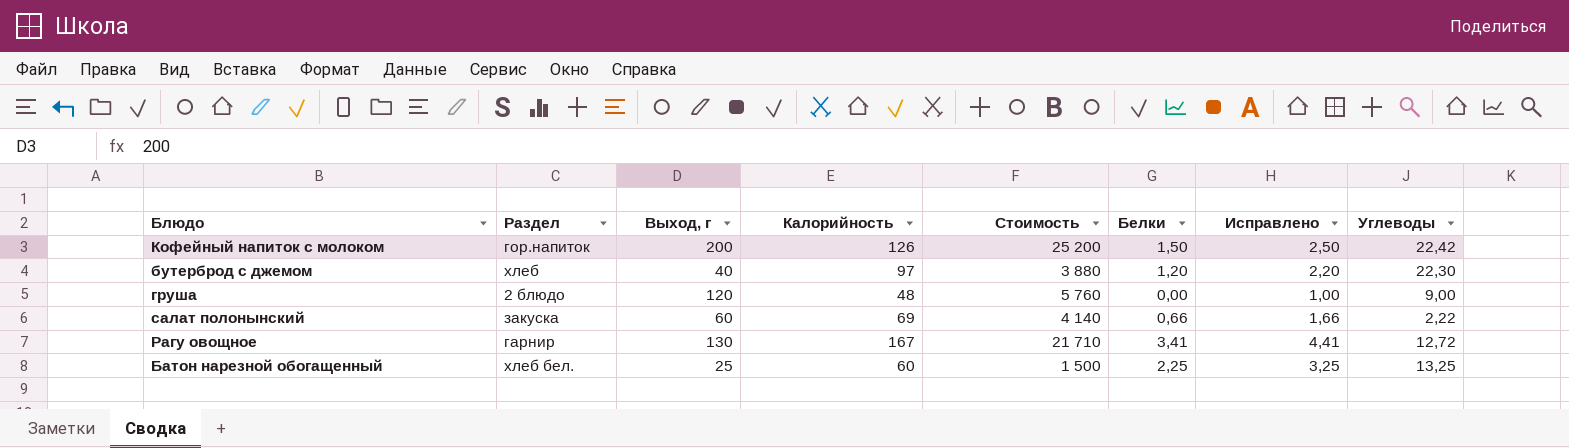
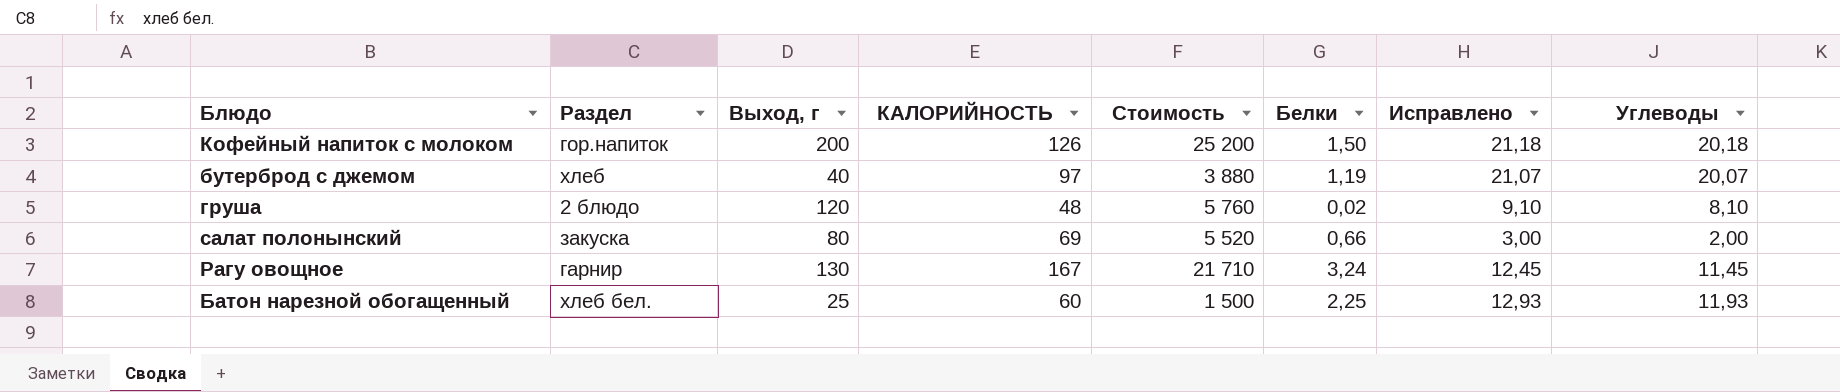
column name: Калорийность -> КАЛОРИЙНОСТЬ
column Исправлено | formula: [Белки] + 1 -> [Углеводы] + 1
Кофейный напиток с молоком | Углеводы: 22,42 -> 20,18
бутерброд с джемом | Белки: 1,20 -> 1,19
бутерброд с джемом | Углеводы: 22,30 -> 20,07
груша | Белки: 0,00 -> 0,02
груша | Углеводы: 9,00 -> 8,10
салат полонынский | Выход, г: 60 -> 80
салат полонынский | Стоимость: 4 140 -> 5 520
салат полонынский | Углеводы: 2,22 -> 2,00
Рагу овощное | Белки: 3,41 -> 3,24
Рагу овощное | Углеводы: 12,72 -> 11,45
Батон нарезной обогащенный | Углеводы: 13,25 -> 11,93

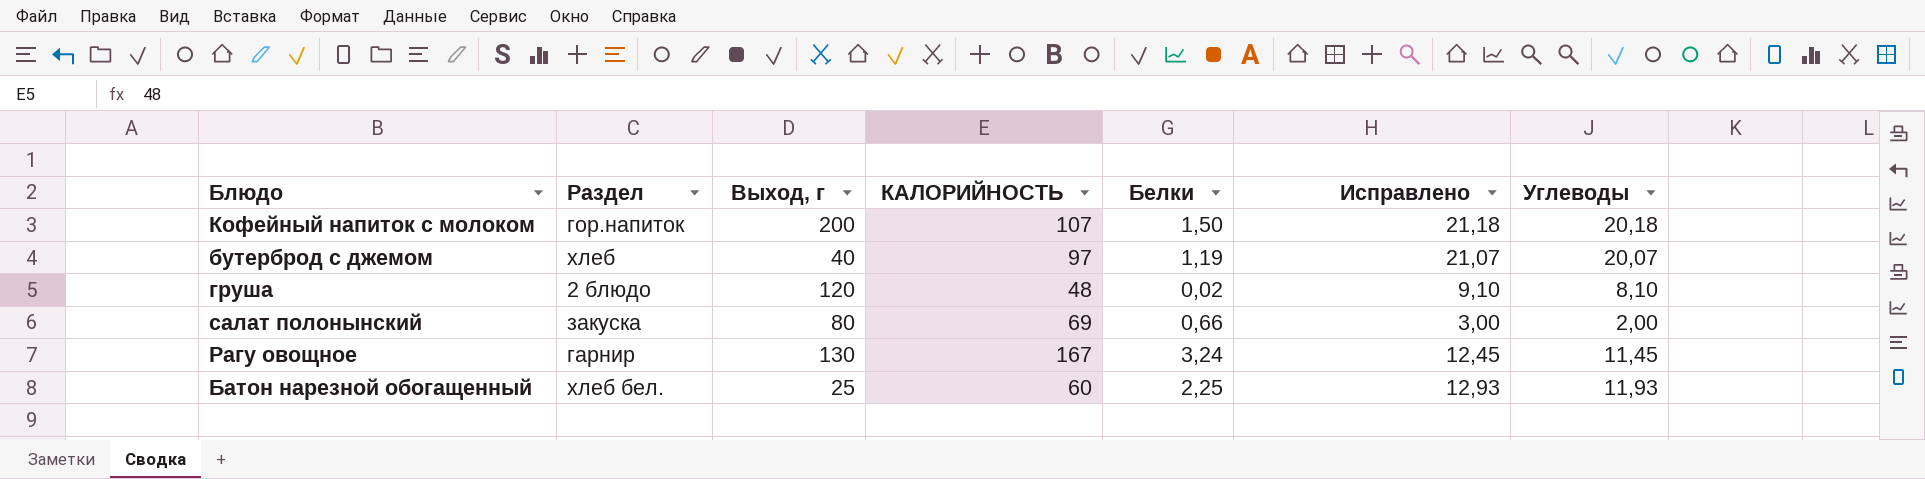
column Стоимость | formula: [Выход, г] * [КАЛОРИЙНОСТЬ] -> none
Кофейный напиток с молоком | КАЛОРИЙНОСТЬ: 126 -> 107

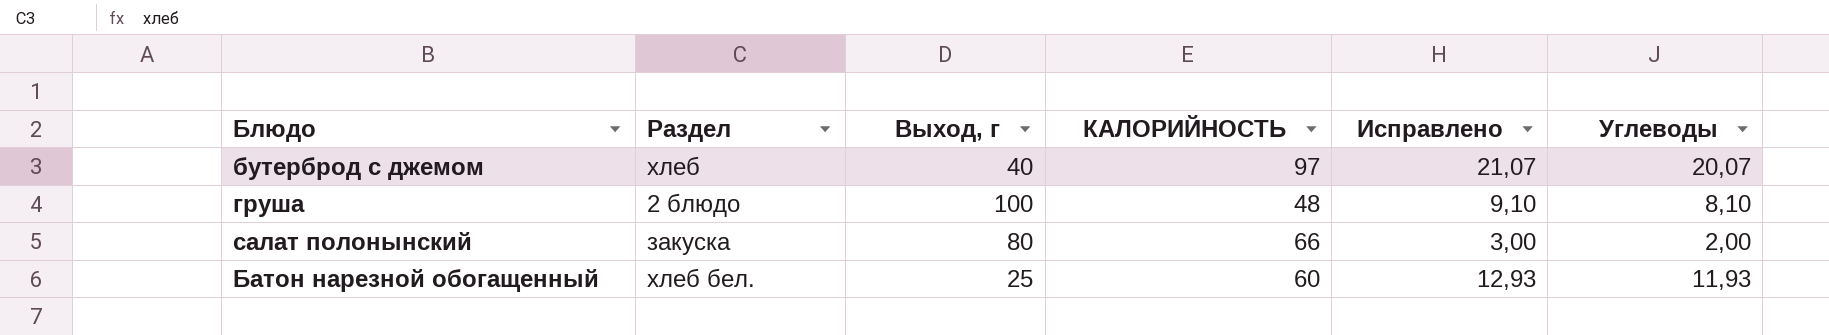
column Белки | position: 5 -> none
row Кофейный напиток с молоком: гор.напиток | 200 | 107 | 1,50 | 21,18 | 20,18 -> none
row Рагу овощное: гарнир | 130 | 167 | 3,24 | 12,45 | 11,45 -> none
груша | Выход, г: 120 -> 100
салат полонынский | КАЛОРИЙНОСТЬ: 69 -> 66

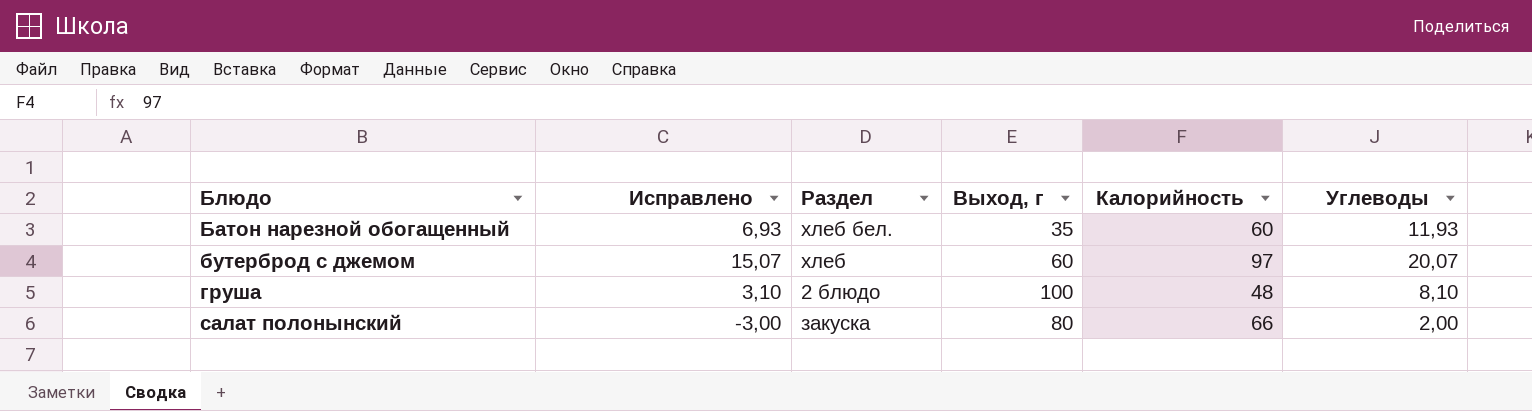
row order: none -> Блюдо ascending
column Исправлено | formula: [Углеводы] + 1 -> [Углеводы] - 5
column Исправлено | position: 5 -> 2
column name: КАЛОРИЙНОСТЬ -> Калорийность
Батон нарезной обогащенный | Выход, г: 25 -> 35
бутерброд с джемом | Выход, г: 40 -> 60

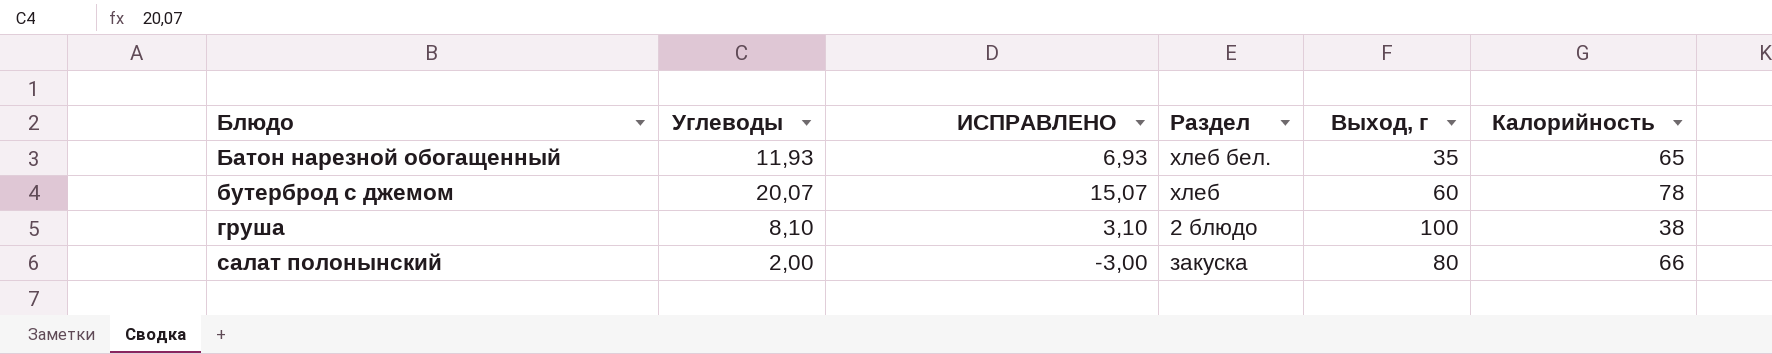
column Углеводы | position: 6 -> 2
column name: Исправлено -> ИСПРАВЛЕНО
Батон нарезной обогащенный | Калорийность: 60 -> 65
бутерброд с джемом | Калорийность: 97 -> 78
груша | Калорийность: 48 -> 38

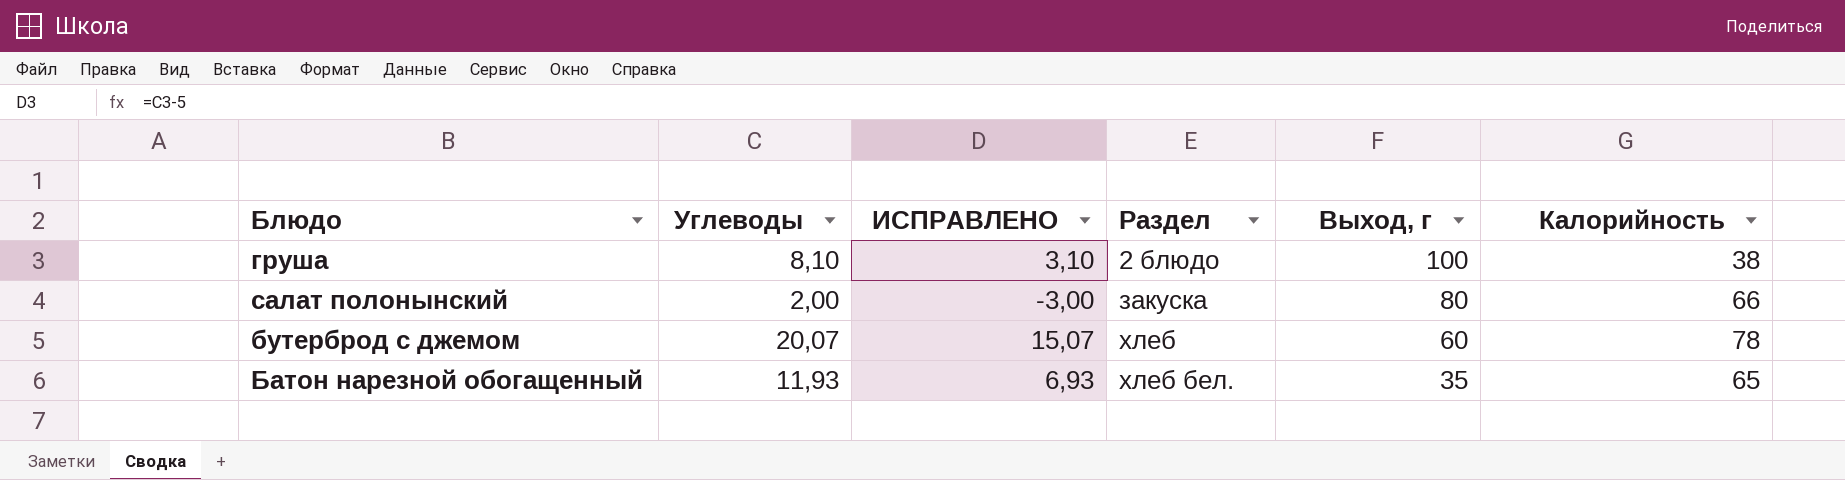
row order: Блюдо ascending -> Раздел ascending

